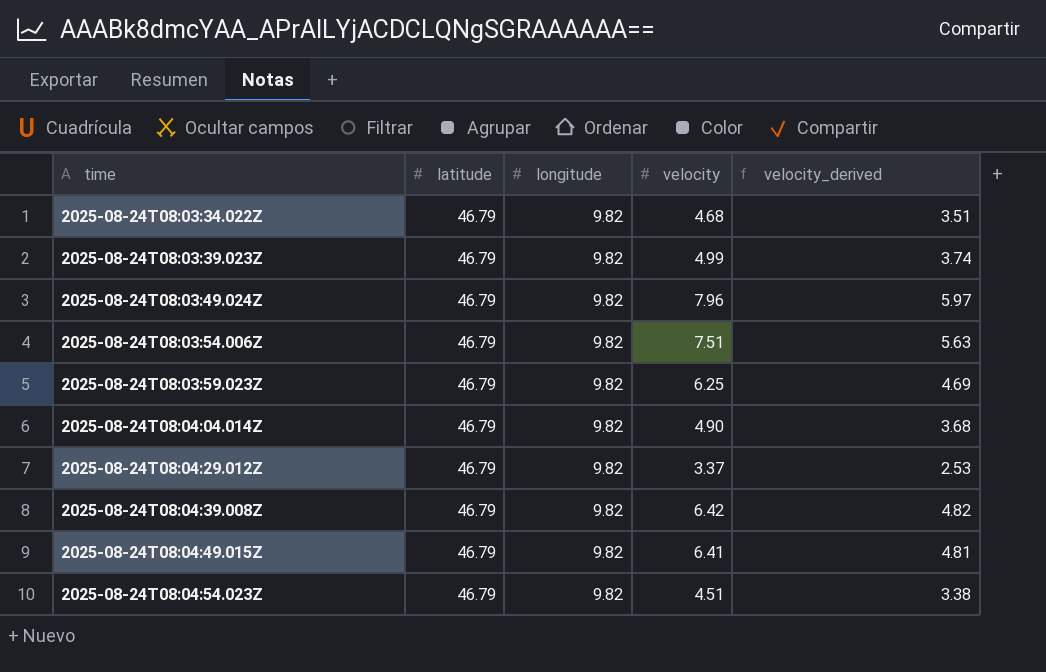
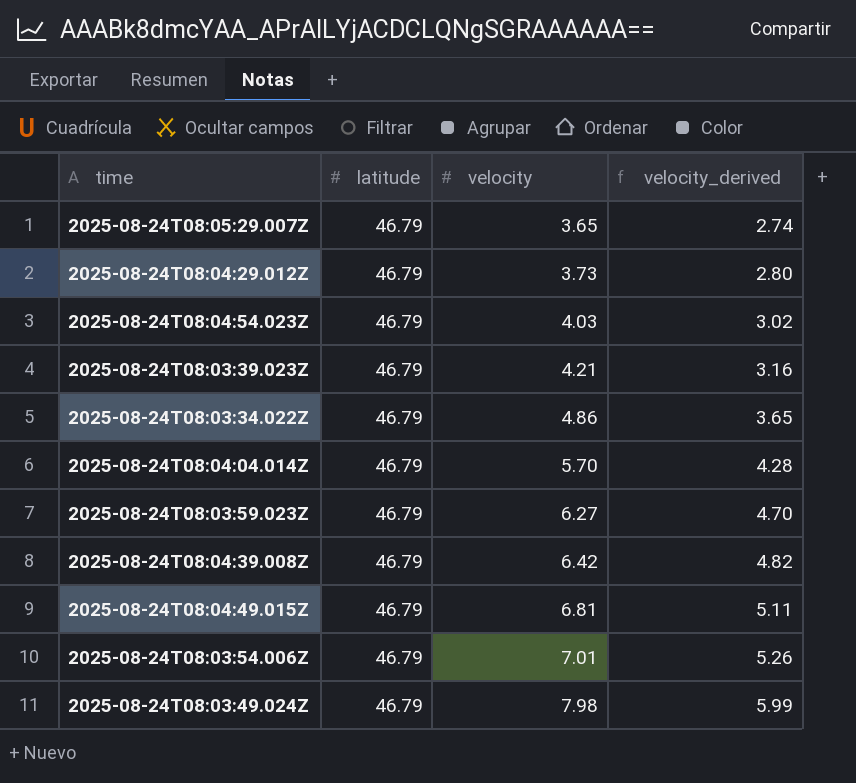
row order: time ascending -> velocity ascending
column longitude | position: 3 -> none
row 2025-08-24T08:05:29.007Z: none -> 46.79 | 3.65 | 2.74
2025-08-24T08:04:29.012Z | velocity: 3.37 -> 3.73
2025-08-24T08:04:29.012Z | velocity_derived: 2.53 -> 2.80
2025-08-24T08:04:54.023Z | velocity: 4.51 -> 4.03
2025-08-24T08:04:54.023Z | velocity_derived: 3.38 -> 3.02
2025-08-24T08:03:39.023Z | velocity: 4.99 -> 4.21
2025-08-24T08:03:39.023Z | velocity_derived: 3.74 -> 3.16
2025-08-24T08:03:34.022Z | velocity: 4.68 -> 4.86
2025-08-24T08:03:34.022Z | velocity_derived: 3.51 -> 3.65
2025-08-24T08:04:04.014Z | velocity: 4.90 -> 5.70
2025-08-24T08:04:04.014Z | velocity_derived: 3.68 -> 4.28
2025-08-24T08:03:59.023Z | velocity: 6.25 -> 6.27
2025-08-24T08:03:59.023Z | velocity_derived: 4.69 -> 4.70
2025-08-24T08:04:49.015Z | velocity: 6.41 -> 6.81
2025-08-24T08:04:49.015Z | velocity_derived: 4.81 -> 5.11
2025-08-24T08:03:54.006Z | velocity: 7.51 -> 7.01
2025-08-24T08:03:54.006Z | velocity_derived: 5.63 -> 5.26
2025-08-24T08:03:49.024Z | velocity: 7.96 -> 7.98
2025-08-24T08:03:49.024Z | velocity_derived: 5.97 -> 5.99

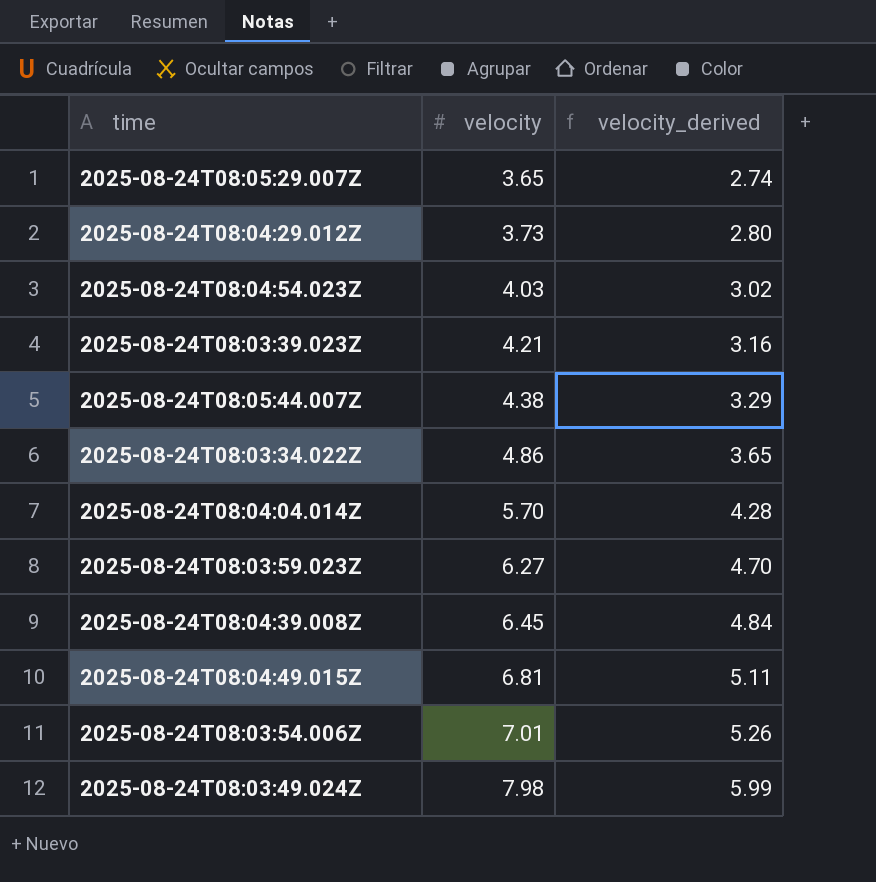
column latitude | position: 2 -> none
row 2025-08-24T08:05:44.007Z: none -> 4.38 | 3.29
2025-08-24T08:04:39.008Z | velocity: 6.42 -> 6.45
2025-08-24T08:04:39.008Z | velocity_derived: 4.82 -> 4.84

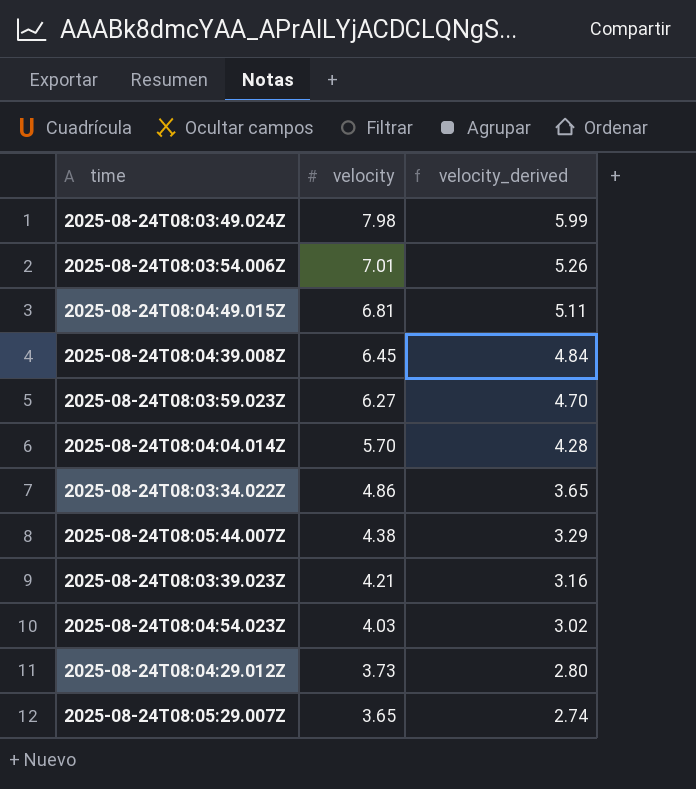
row order: velocity ascending -> velocity descending

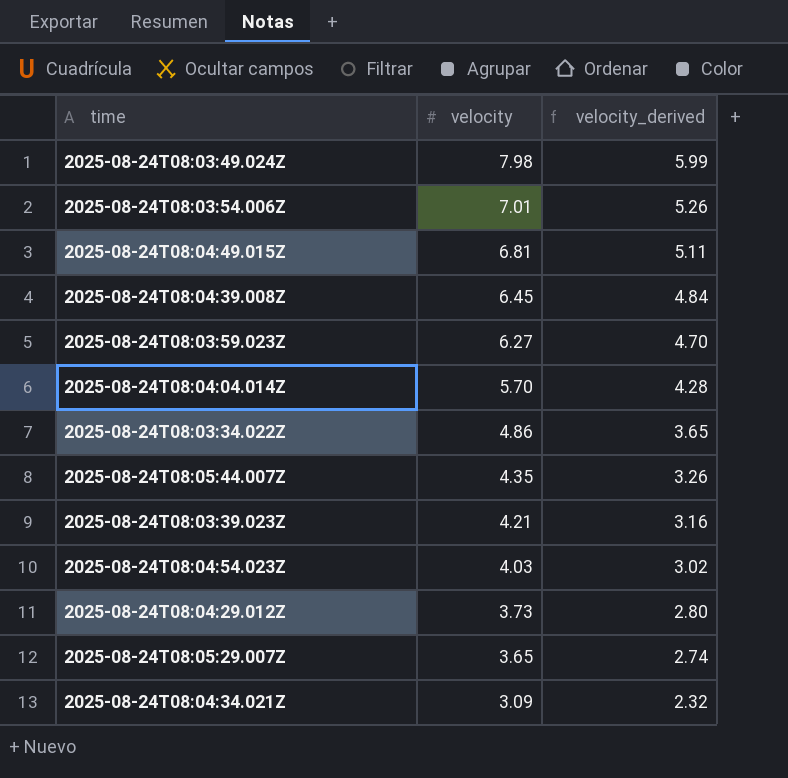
2025-08-24T08:05:44.007Z | velocity: 4.38 -> 4.35
2025-08-24T08:05:44.007Z | velocity_derived: 3.29 -> 3.26
row 2025-08-24T08:04:34.021Z: none -> 3.09 | 2.32

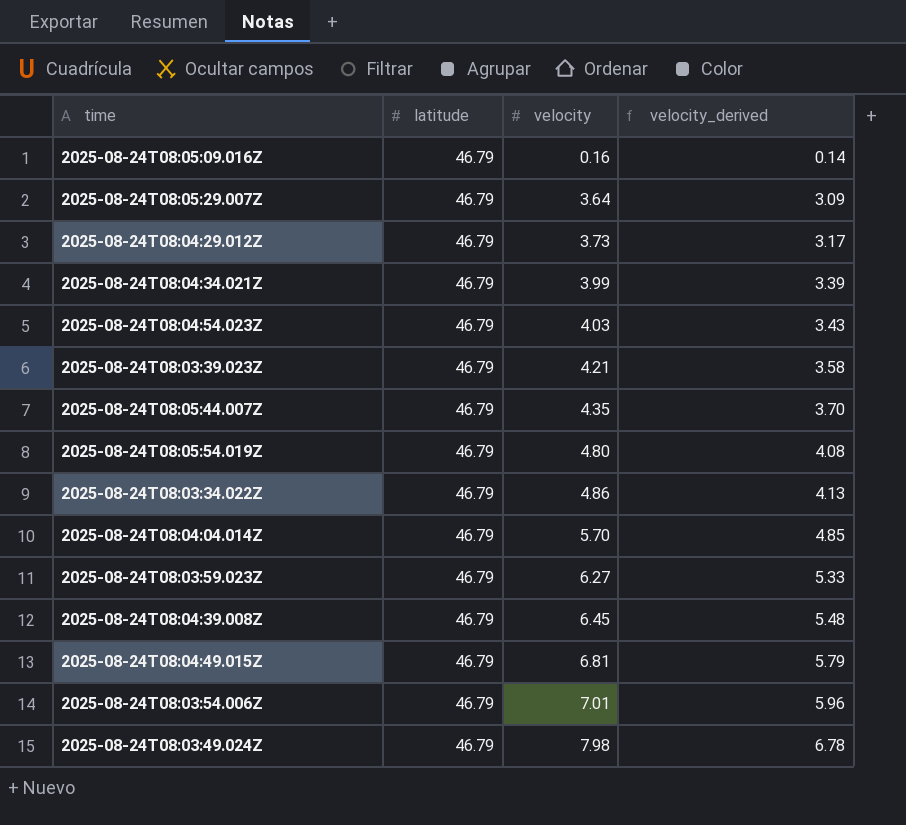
row order: velocity descending -> velocity ascending
column latitude | position: none -> 2
column velocity_derived | formula: [velocity] * 0.75 -> [velocity] * 0.85
row 2025-08-24T08:05:09.016Z: none -> 46.79 | 0.16 | 0.14
2025-08-24T08:05:29.007Z | velocity: 3.65 -> 3.64
2025-08-24T08:04:34.021Z | velocity: 3.09 -> 3.99
row 2025-08-24T08:05:54.019Z: none -> 46.79 | 4.80 | 4.08

